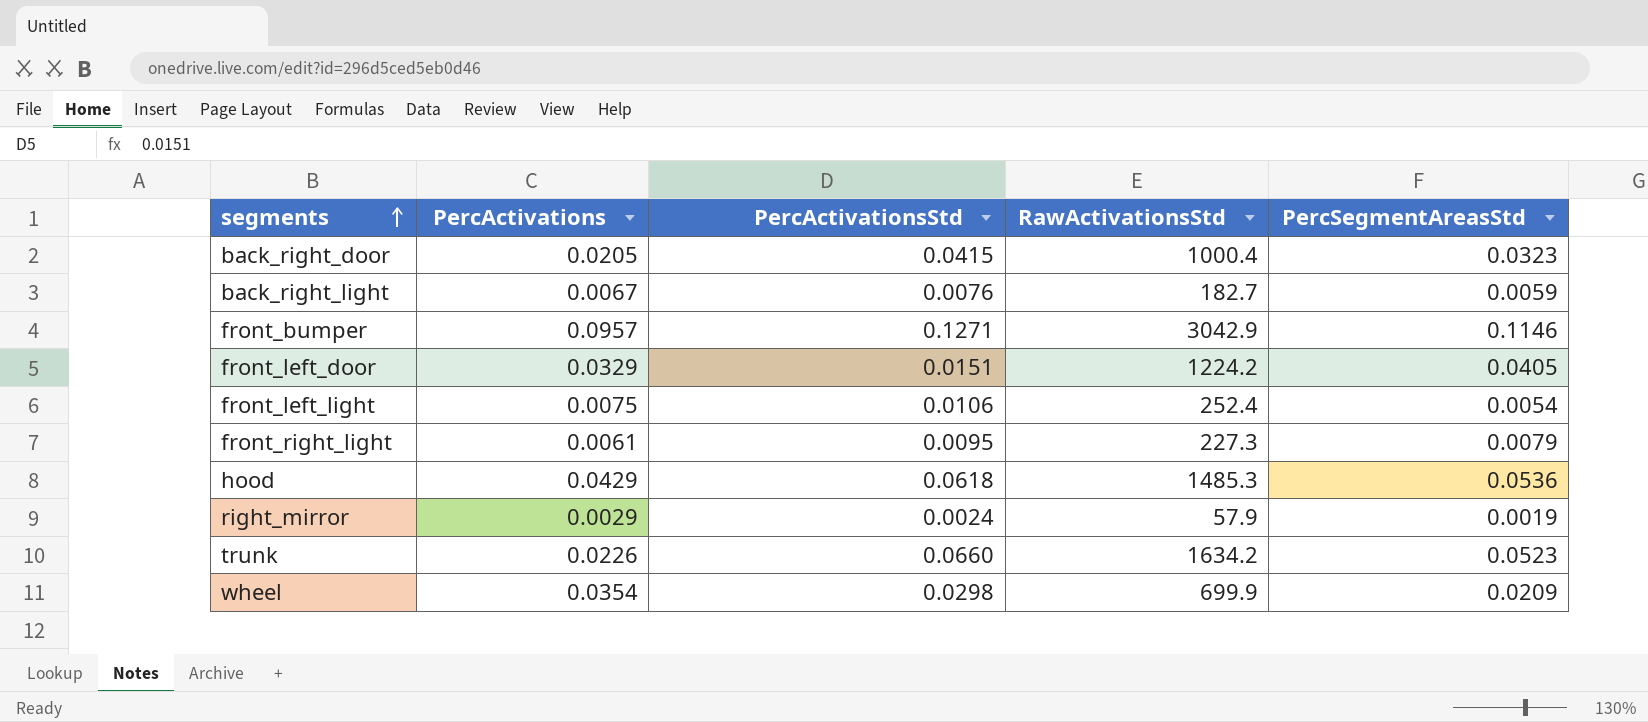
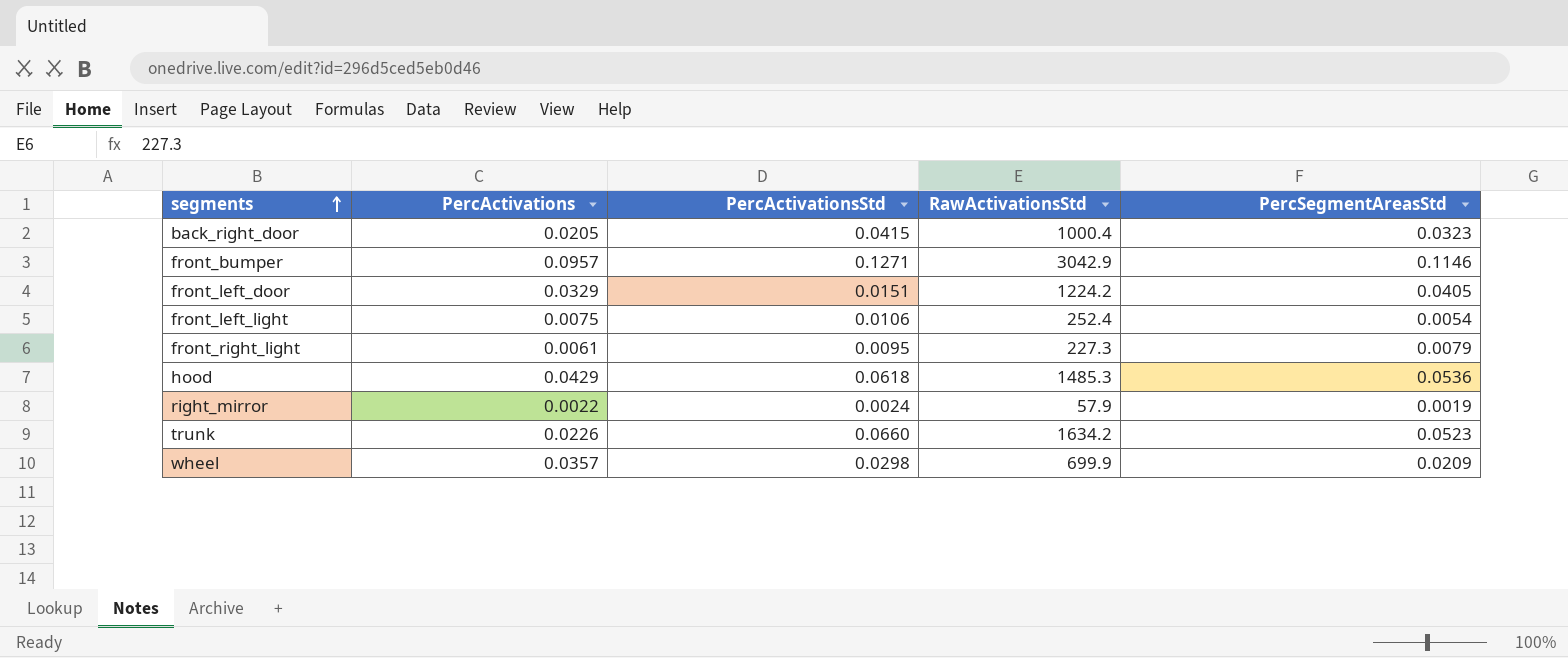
row back_right_light: 0.0067 | 0.0076 | 182.7 | 0.0059 -> none
right_mirror | PercActivations: 0.0029 -> 0.0022
wheel | PercActivations: 0.0354 -> 0.0357

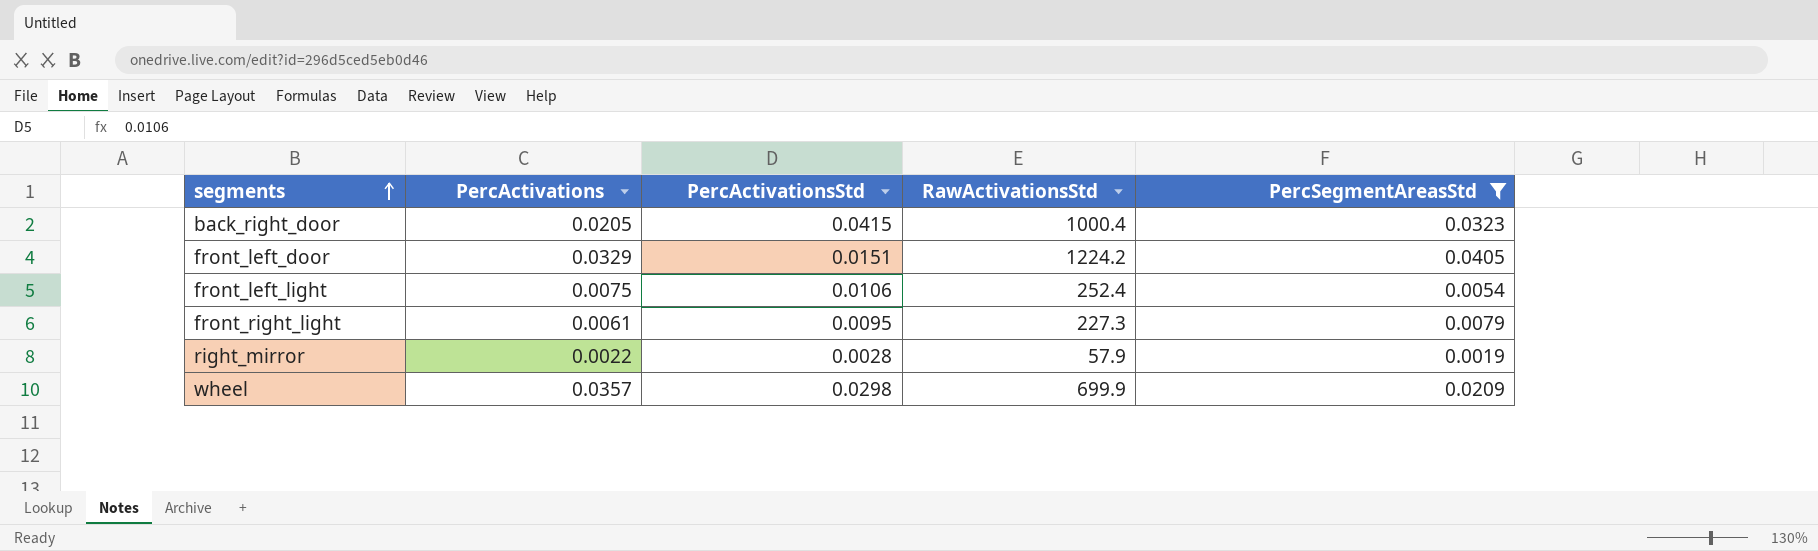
filter: none -> PercSegmentAreasStd <= 0.0405
right_mirror | PercActivationsStd: 0.0024 -> 0.0028

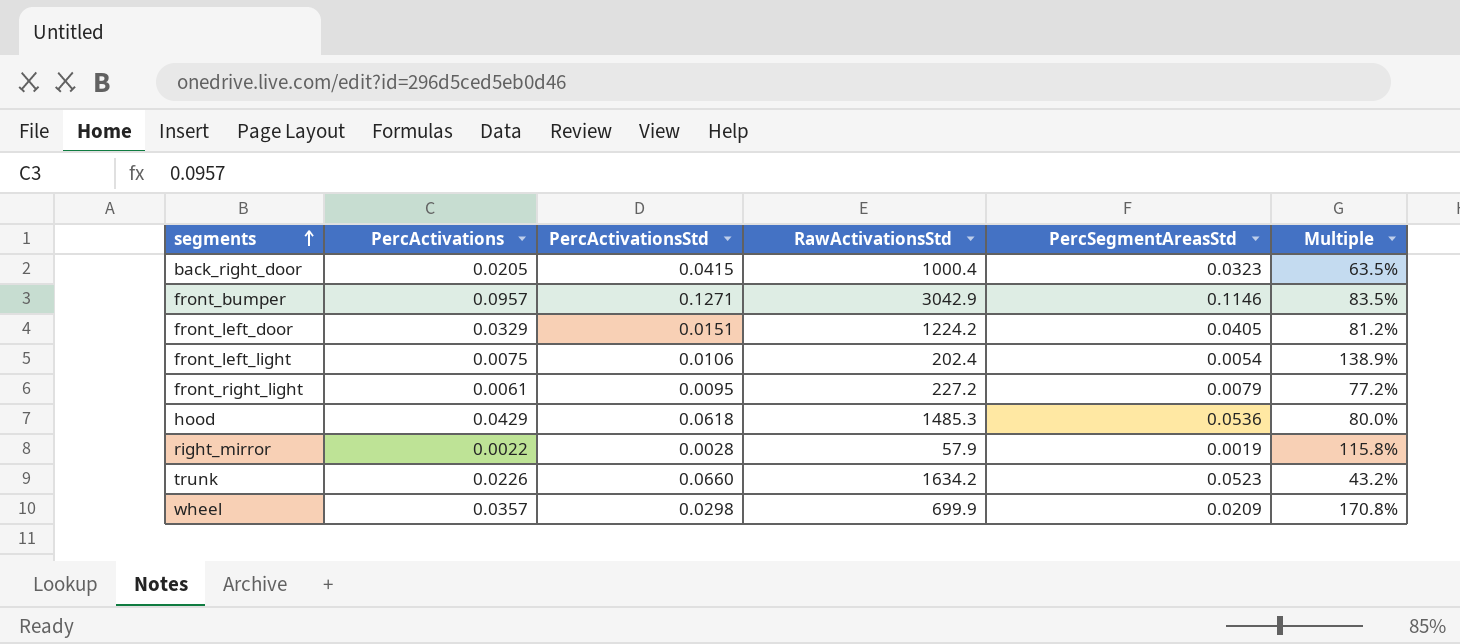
filter: PercSegmentAreasStd <= 0.0405 -> none
column Multiple | formula: none -> [PercActivations] / [PercSegmentAreasStd]
front_left_light | RawActivationsStd: 252.4 -> 202.4
front_right_light | RawActivationsStd: 227.3 -> 227.2

